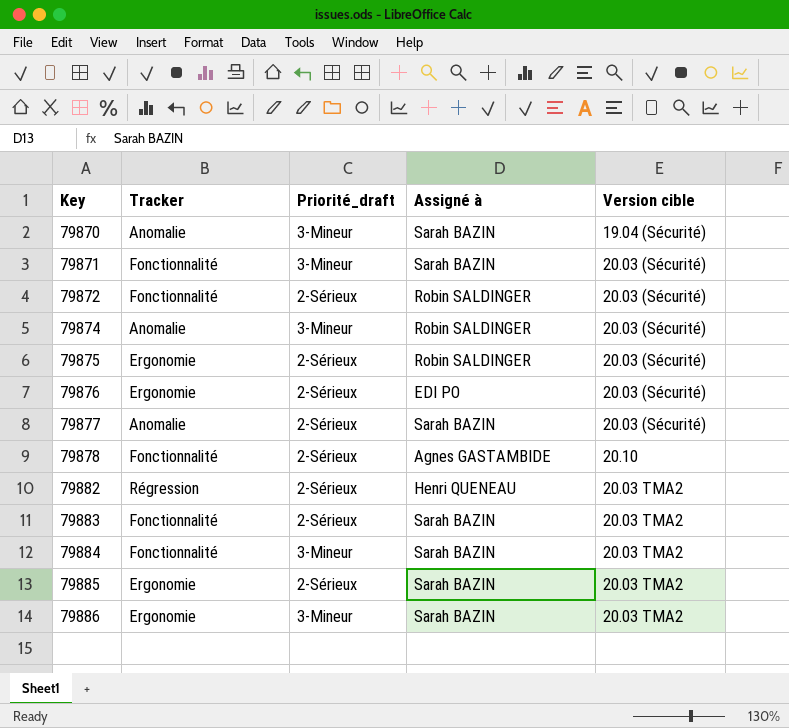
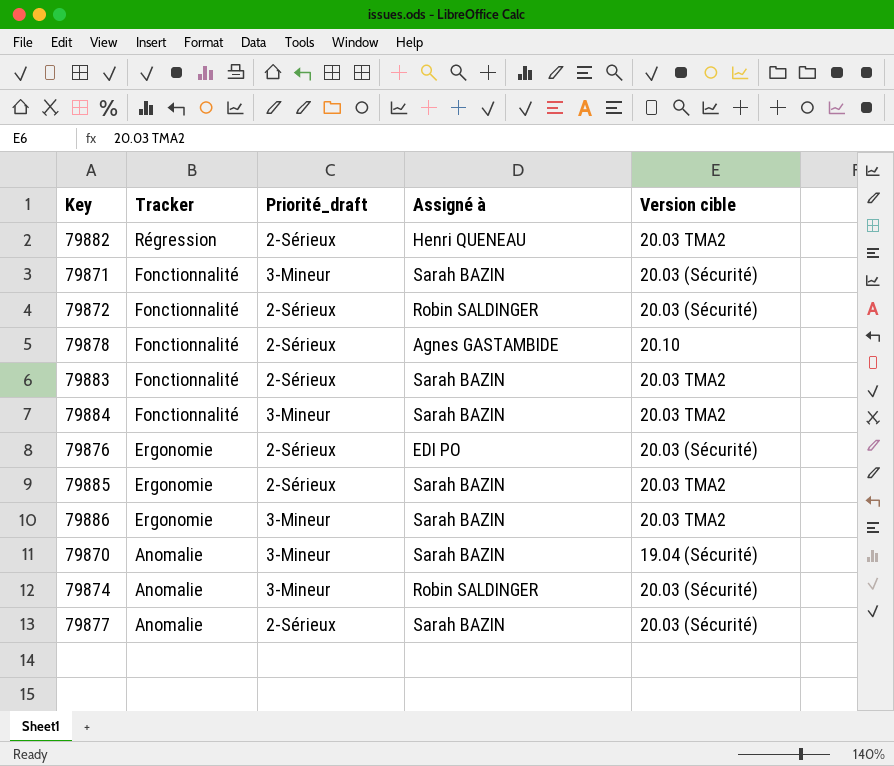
row order: Key ascending -> Tracker descending
row 79875: Ergonomie | 2-Sérieux | Robin SALDINGER | 20.03 (Sécurité) -> none

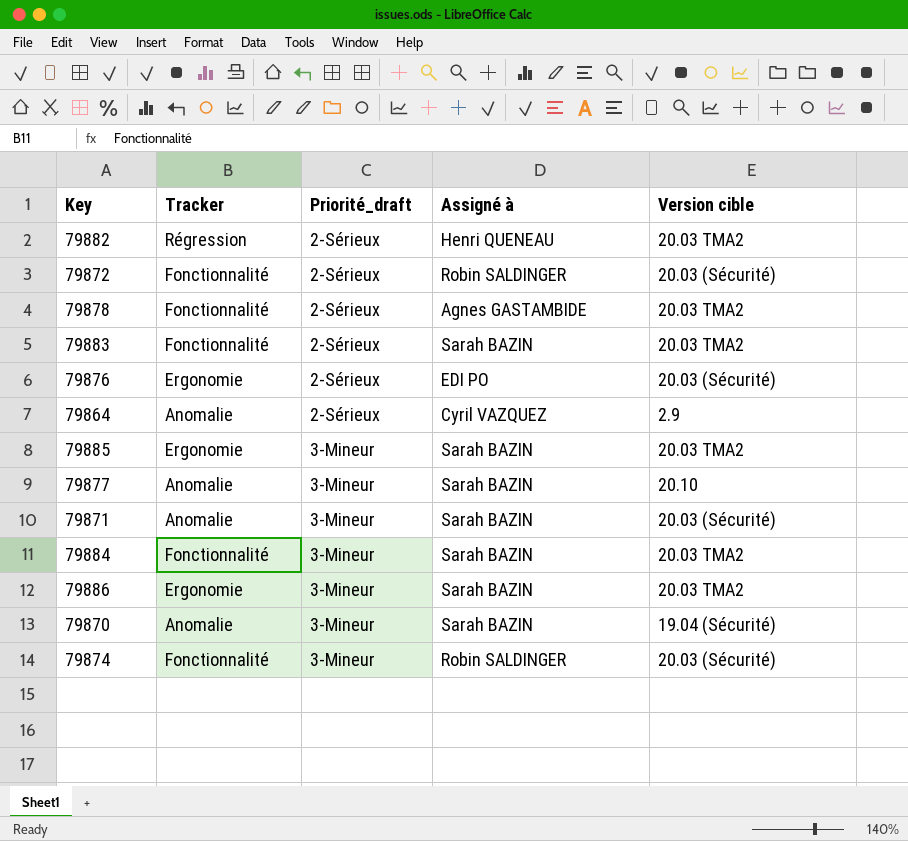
row order: Tracker descending -> Priorité_draft ascending
79878 | Version cible: 20.10 -> 20.03 TMA2
row 79864: none -> Anomalie | 2-Sérieux | Cyril VAZQUEZ | 2.9
79885 | Priorité_draft: 2-Sérieux -> 3-Mineur
79877 | Priorité_draft: 2-Sérieux -> 3-Mineur
79877 | Version cible: 20.03 (Sécurité) -> 20.10
79871 | Tracker: Fonctionnalité -> Anomalie
79874 | Tracker: Anomalie -> Fonctionnalité

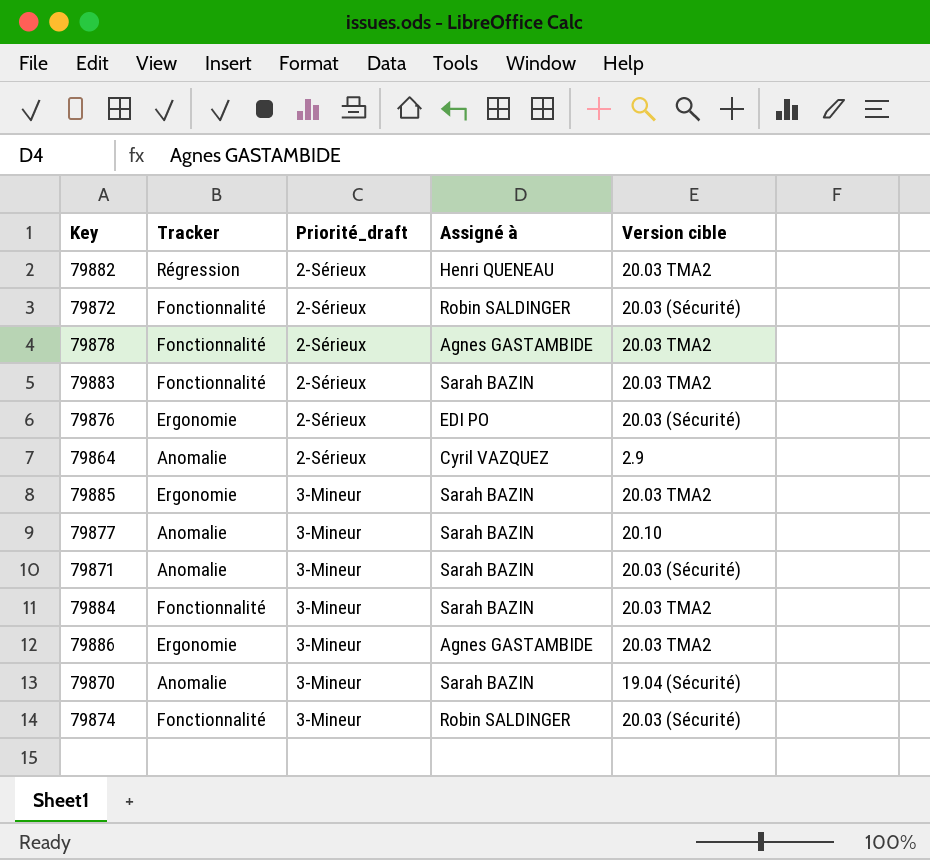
79886 | Assigné à: Sarah BAZIN -> Agnes GASTAMBIDE

